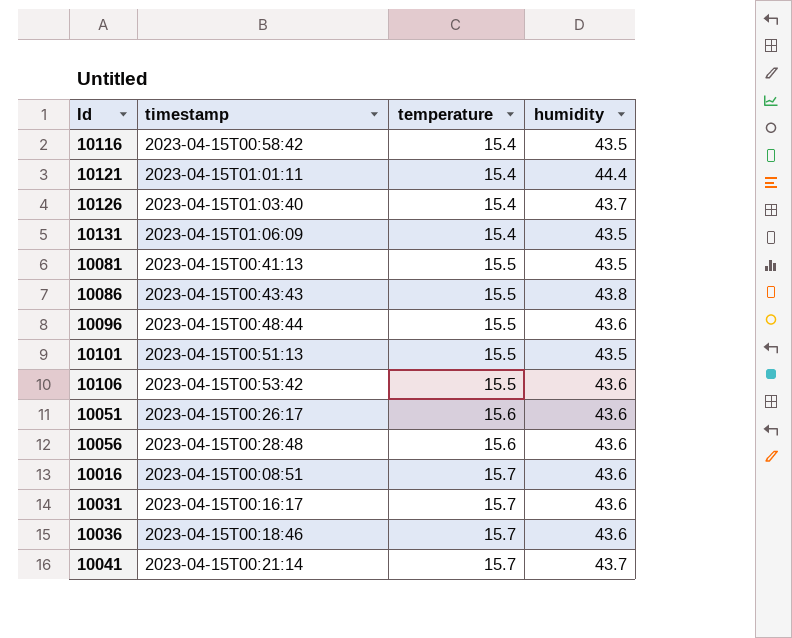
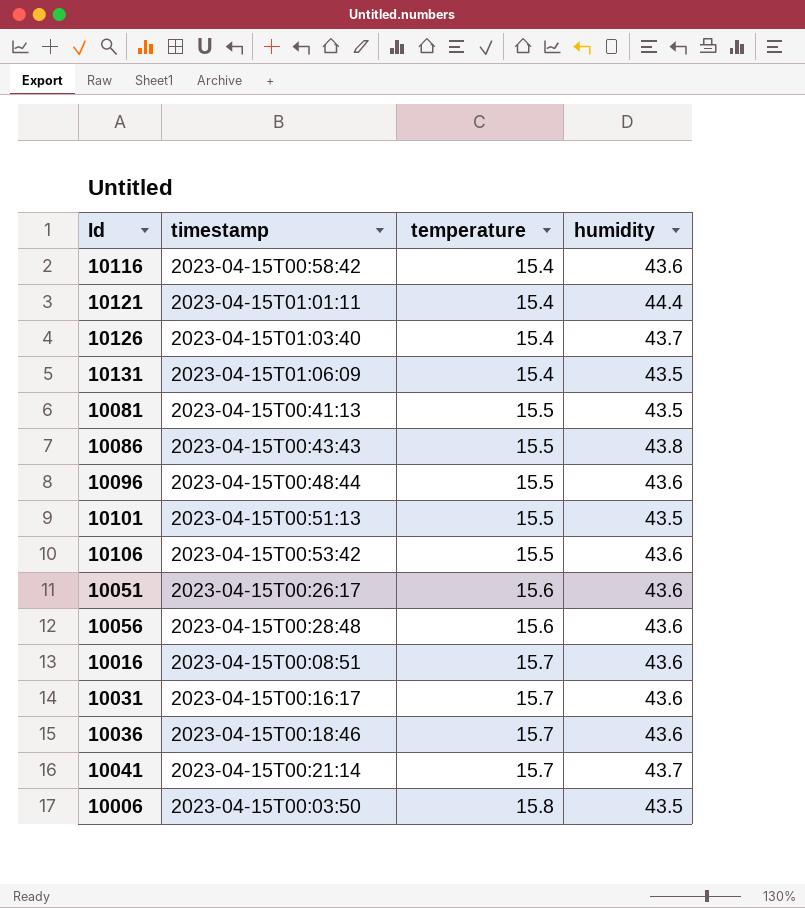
10116 | humidity: 43.5 -> 43.6
row 10006: none -> 2023-04-15T00:03:50 | 15.8 | 43.5

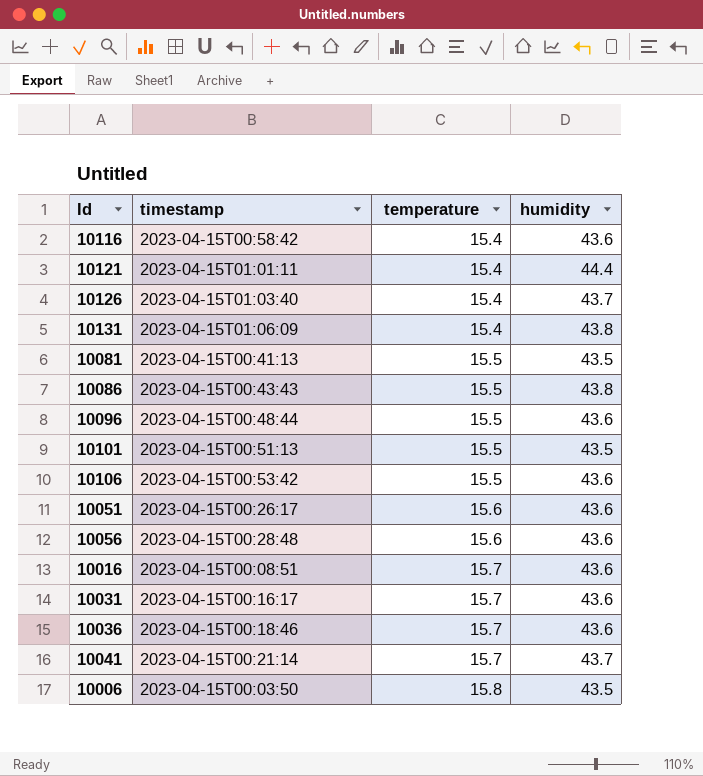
10131 | humidity: 43.5 -> 43.8

